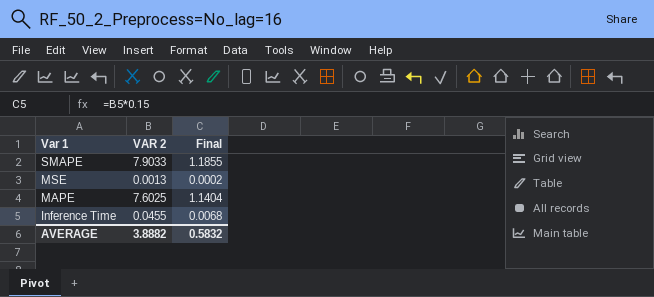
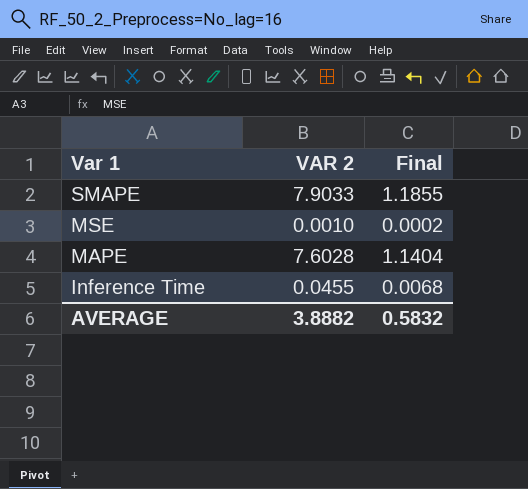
MSE | VAR 2: 0.0013 -> 0.0010
MAPE | VAR 2: 7.6025 -> 7.6028

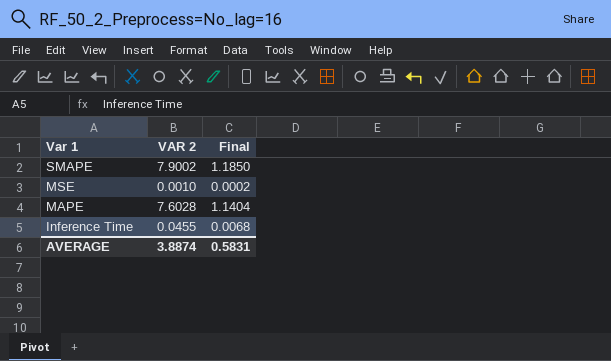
SMAPE | VAR 2: 7.9033 -> 7.9002
SMAPE | Final: 1.1855 -> 1.1850
AVERAGE | VAR 2: 3.8882 -> 3.8874
AVERAGE | Final: 0.5832 -> 0.5831

